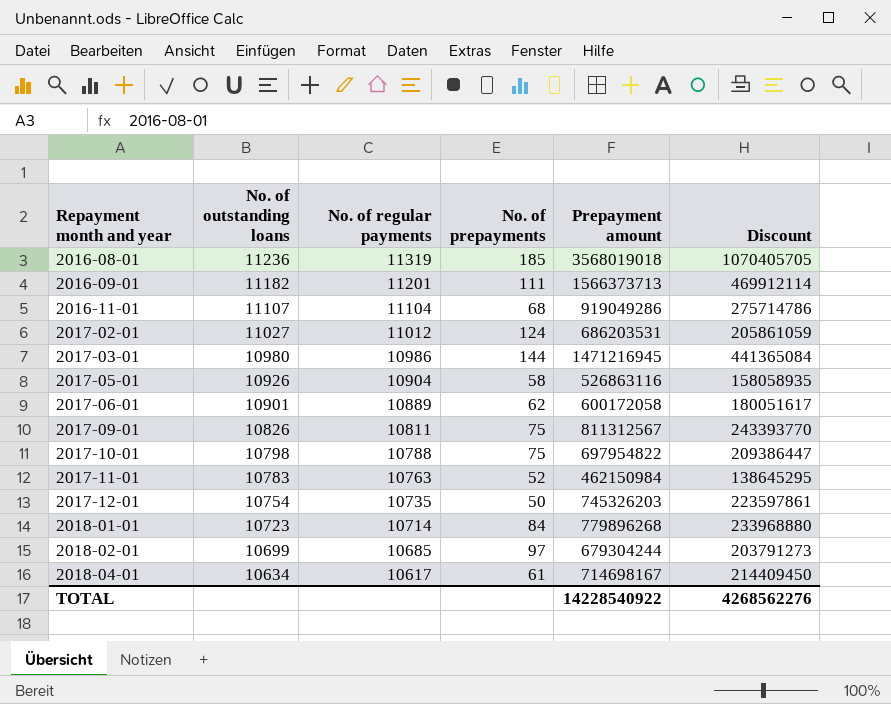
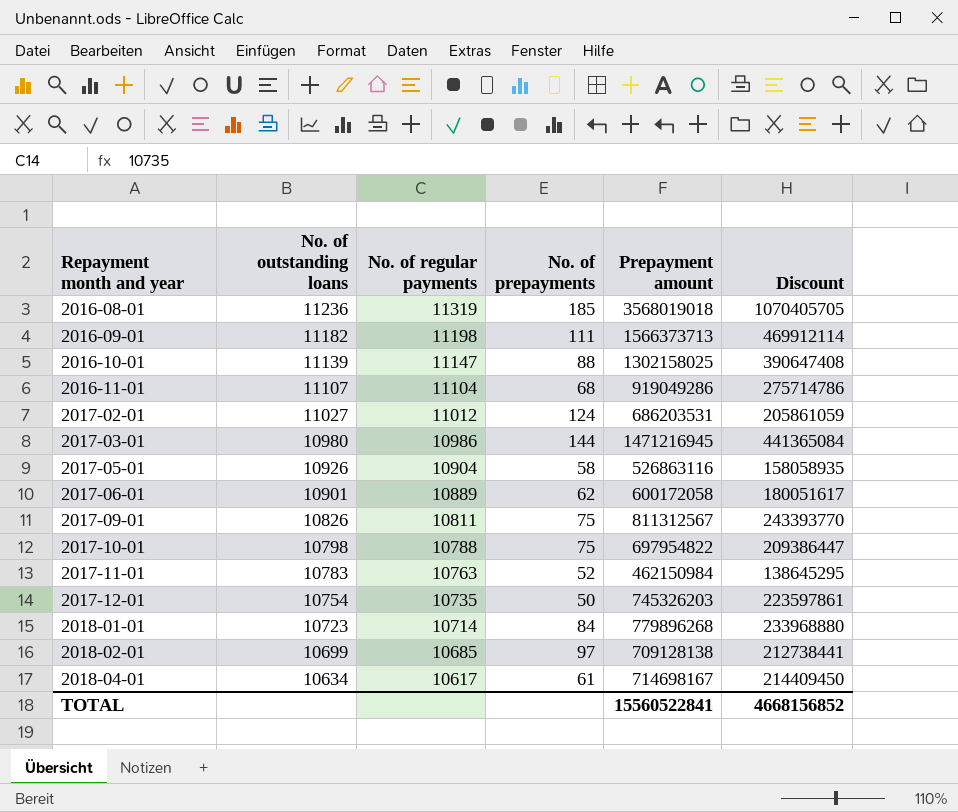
2016-09-01 | No. of regular payments: 11201 -> 11198
row 2016-10-01: none -> 11139 | 11147 | 88 | 1302158025 | 390647408
2018-02-01 | Prepayment amount: 679304244 -> 709128138
2018-02-01 | Discount: 203791273 -> 212738441
TOTAL | Prepayment amount: 14228540922 -> 15560522841
TOTAL | Discount: 4268562276 -> 4668156852

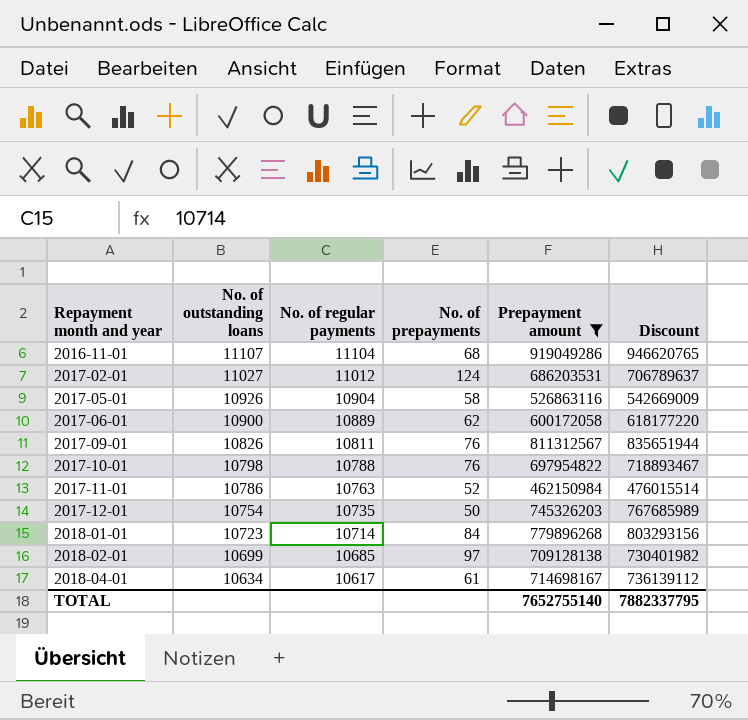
filter: none -> Prepayment amount <= 919049286
column Discount | formula: [Prepayment amount] * 0.3 -> [Prepayment amount] * 1.03
2017-06-01 | No. of outstanding loans: 10901 -> 10900
2017-09-01 | No. of prepayments: 75 -> 76
2017-10-01 | No. of prepayments: 75 -> 76
2017-11-01 | No. of outstanding loans: 10783 -> 10786
TOTAL | Prepayment amount: 15560522841 -> 7652755140
TOTAL | Discount: 4668156852 -> 7882337795

